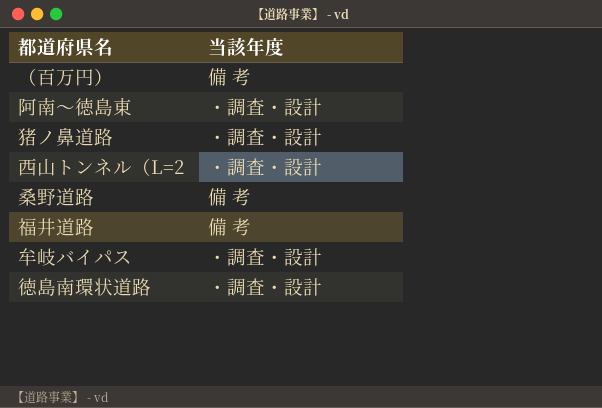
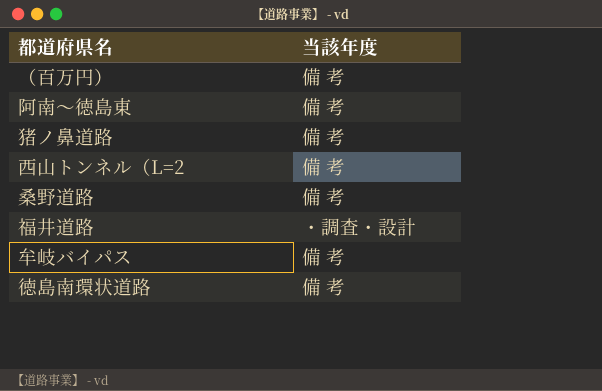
阿南～徳島東 | 当該年度: ・調査・設計 -> 備 考
猪ノ鼻道路 | 当該年度: ・調査・設計 -> 備 考
西山トンネル（L=2 | 当該年度: ・調査・設計 -> 備 考
福井道路 | 当該年度: 備 考 -> ・調査・設計
牟岐バイパス | 当該年度: ・調査・設計 -> 備 考
徳島南環状道路 | 当該年度: ・調査・設計 -> 備 考

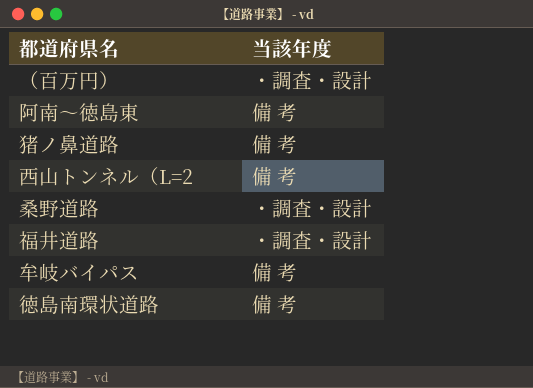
（百万円） | 当該年度: 備 考 -> ・調査・設計
桑野道路 | 当該年度: 備 考 -> ・調査・設計

